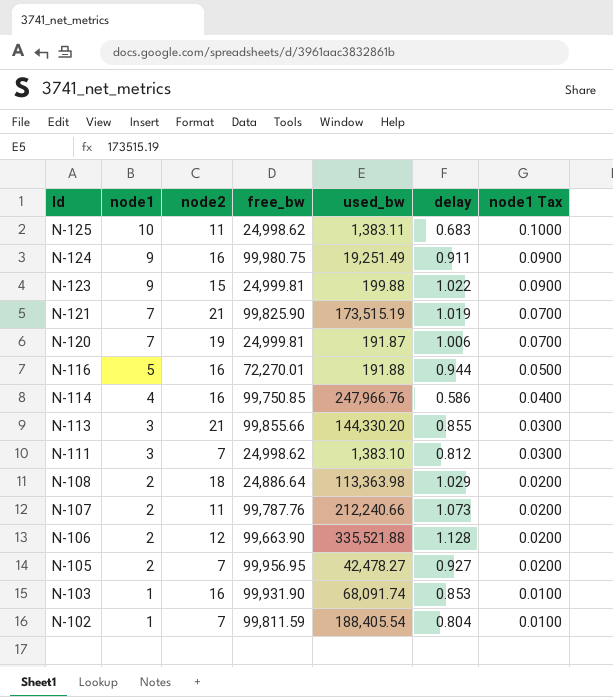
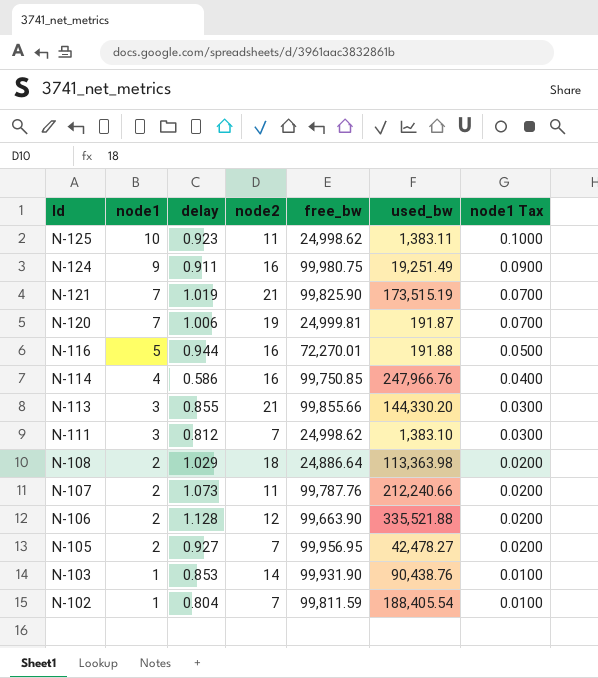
column delay | position: 6 -> 3
row N-123: 9 | 15 | 24,999.81 | 199.88 | 1.022 | 0.0900 -> none
N-125 | delay: 0.683 -> 0.923
N-103 | node2: 16 -> 14
N-103 | used_bw: 68,091.74 -> 90,438.76

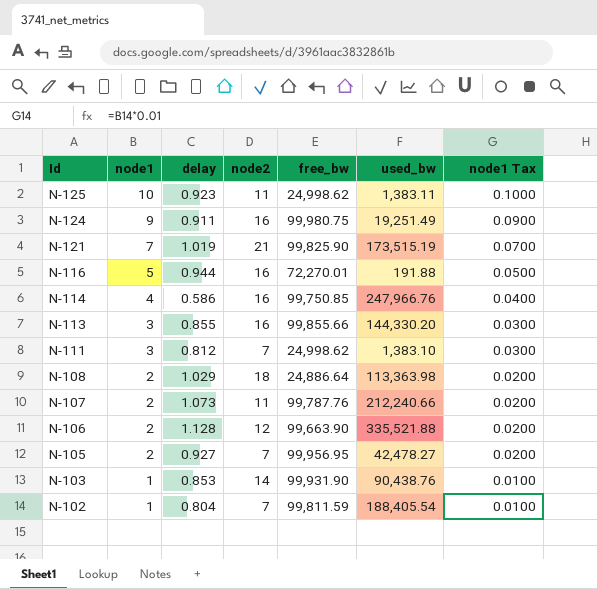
row N-120: 7 | 1.006 | 19 | 24,999.81 | 191.87 | 0.0700 -> none
N-113 | node2: 21 -> 16

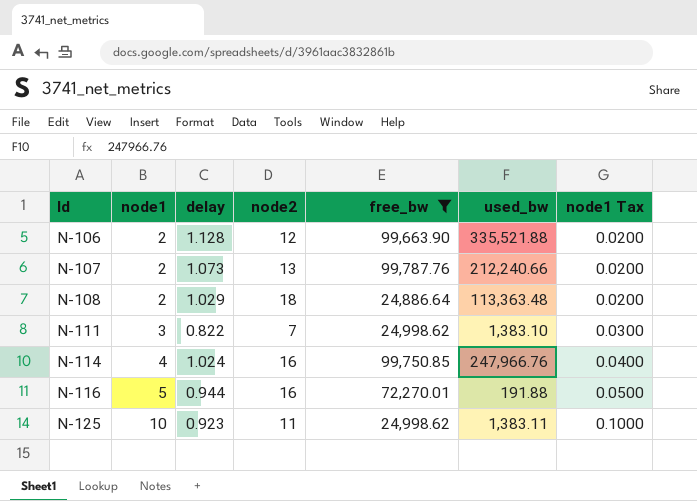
filter: none -> free_bw <= 99,787.76
row order: Id descending -> Id ascending
N-107 | node2: 11 -> 13
N-108 | used_bw: 113,363.98 -> 113,363.48
N-111 | delay: 0.812 -> 0.822
N-114 | delay: 0.586 -> 1.024

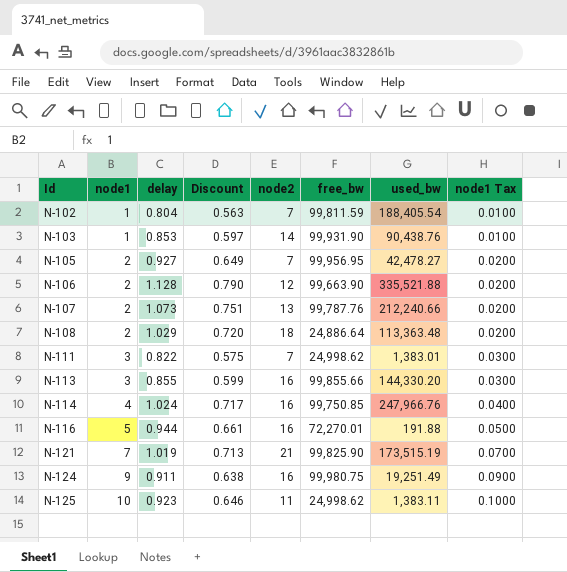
filter: free_bw <= 99,787.76 -> none
column Discount | formula: none -> [delay] * 0.7
N-111 | used_bw: 1,383.10 -> 1,383.01

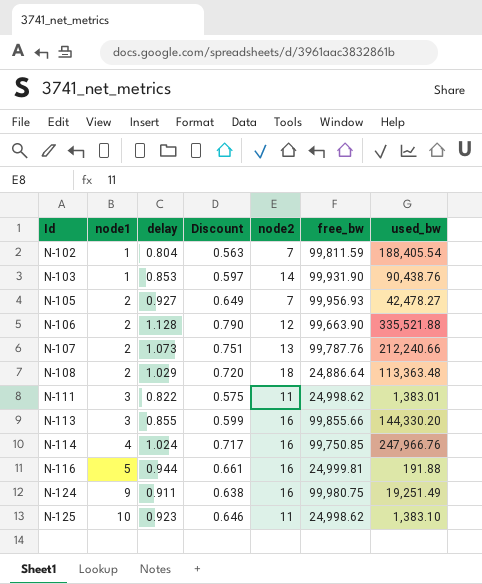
column node1 Tax | formula: [node1] * 0.01 -> none
row N-121: 7 | 1.019 | 0.713 | 21 | 99,825.90 | 173,515.19 | 0.0700 -> none
N-105 | free_bw: 99,956.95 -> 99,956.93
N-111 | node2: 7 -> 11
N-116 | free_bw: 72,270.01 -> 24,999.81
N-125 | used_bw: 1,383.11 -> 1,383.10

